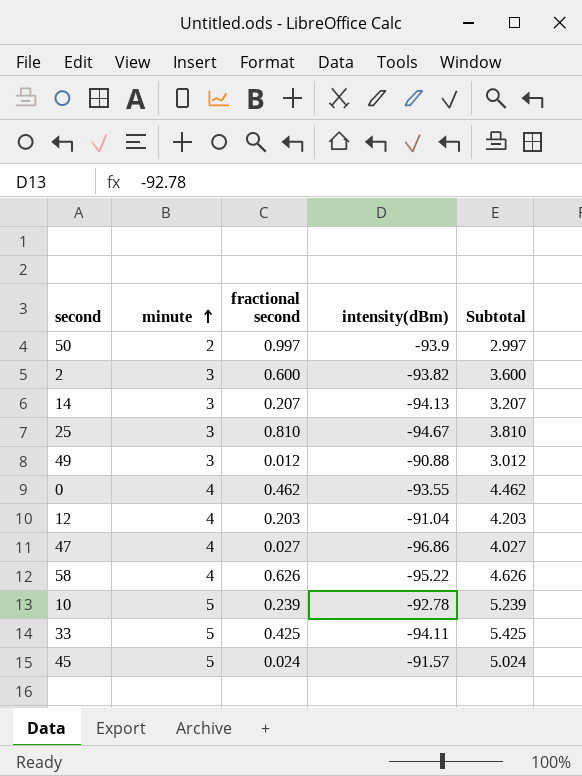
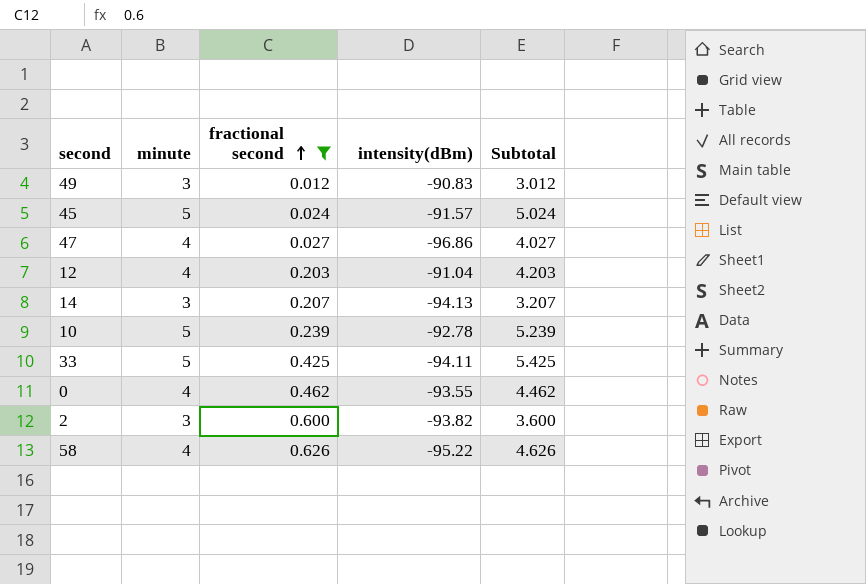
filter: none -> fractional second <= 0.626
row order: minute ascending -> fractional second ascending
49 | intensity(dBm): -90.88 -> -90.83

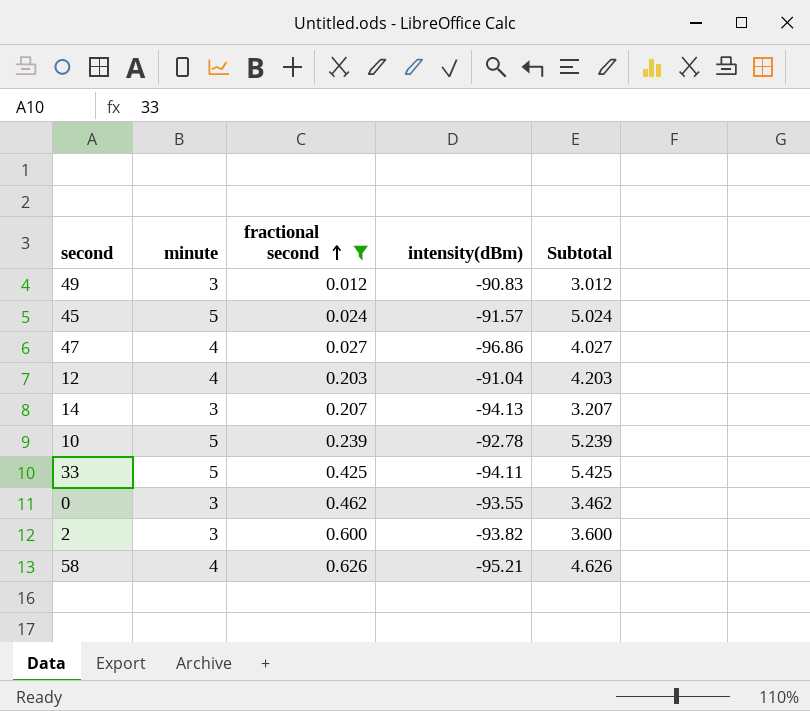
0 | minute: 4 -> 3
0 | Subtotal: 4.462 -> 3.462
58 | intensity(dBm): -95.22 -> -95.21

